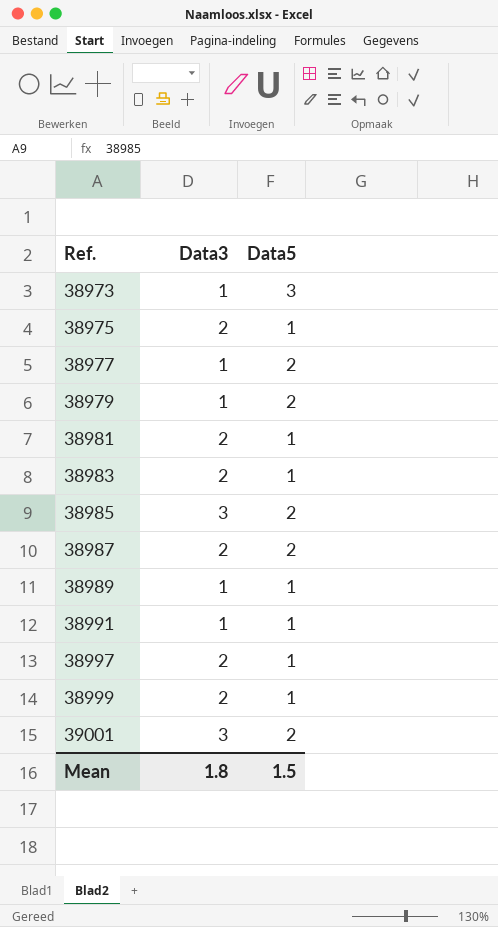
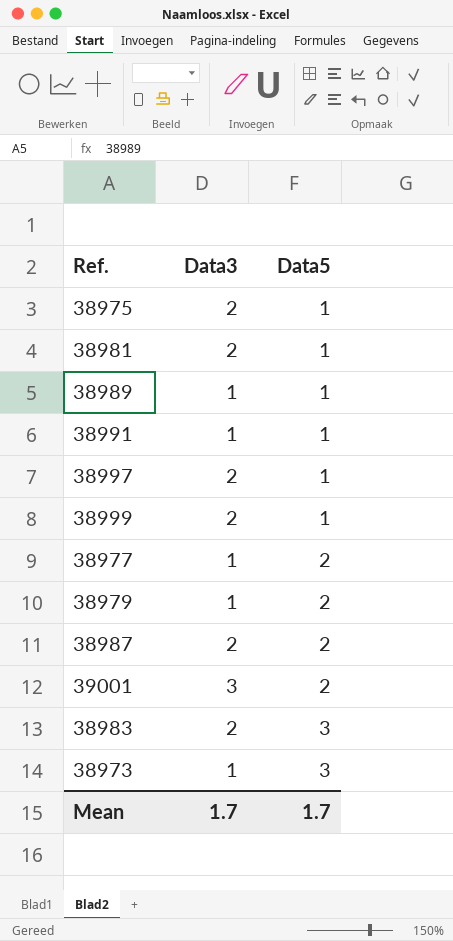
row order: Ref. ascending -> Data5 ascending
row 38985: 3 | 2 -> none
38983 | Data5: 1 -> 3
Mean | Data3: 1.8 -> 1.7
Mean | Data5: 1.5 -> 1.7

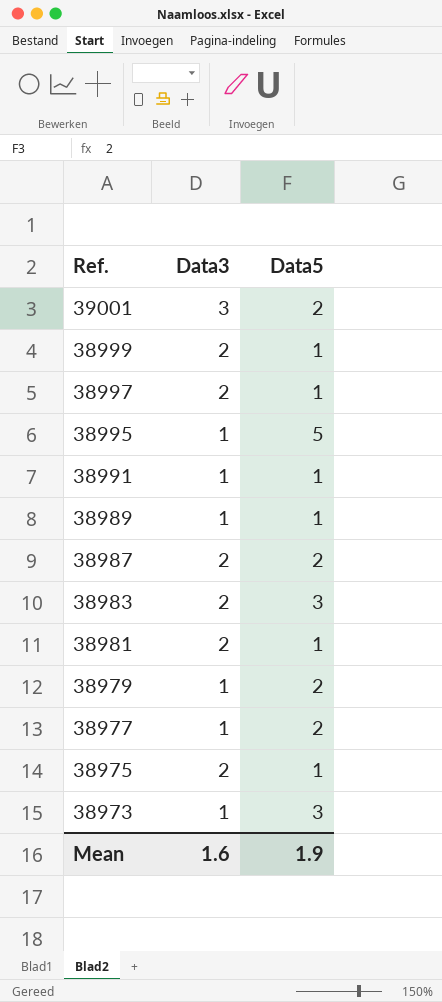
row order: Data5 ascending -> Ref. descending
row 38995: none -> 1 | 5
Mean | Data3: 1.7 -> 1.6
Mean | Data5: 1.7 -> 1.9

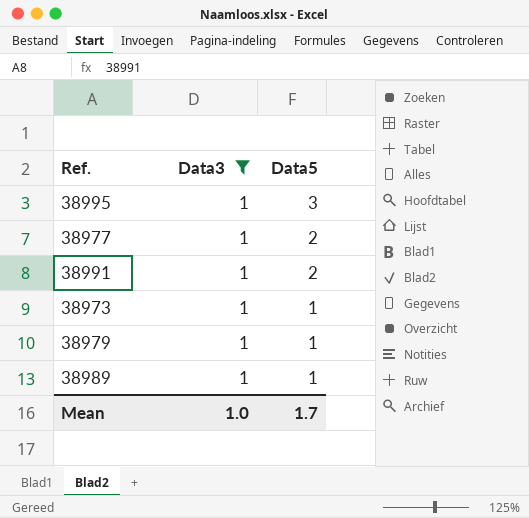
filter: none -> Data3 = 1
row order: Ref. descending -> Data5 descending
38995 | Data5: 5 -> 3
38991 | Data5: 1 -> 2
38973 | Data5: 3 -> 1
38979 | Data5: 2 -> 1
Mean | Data3: 1.6 -> 1.0
Mean | Data5: 1.9 -> 1.7

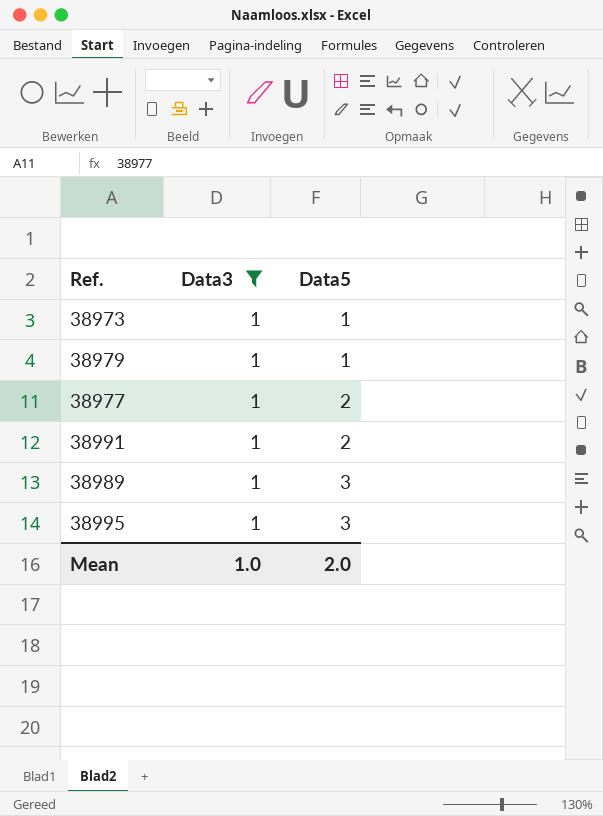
row order: Data5 descending -> Data5 ascending
38989 | Data5: 1 -> 3
Mean | Data5: 1.7 -> 2.0

